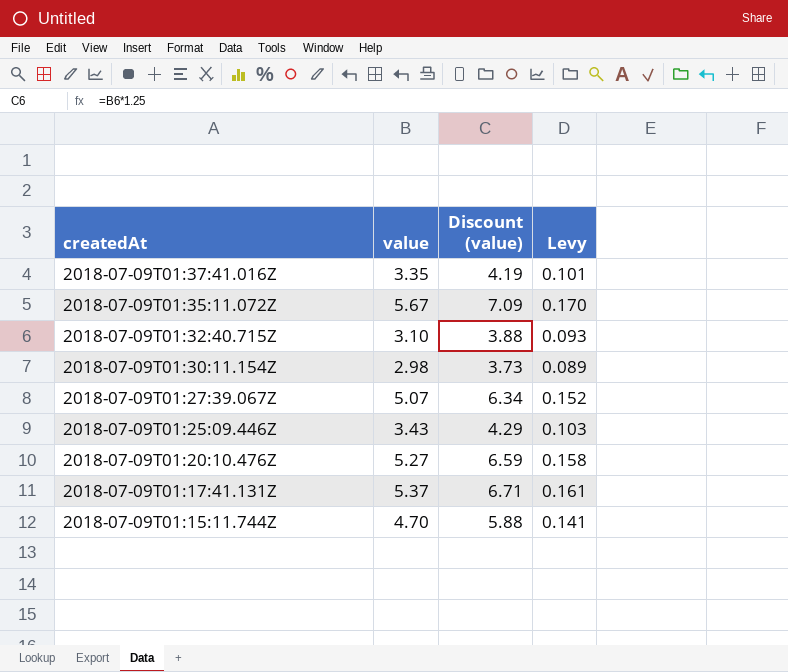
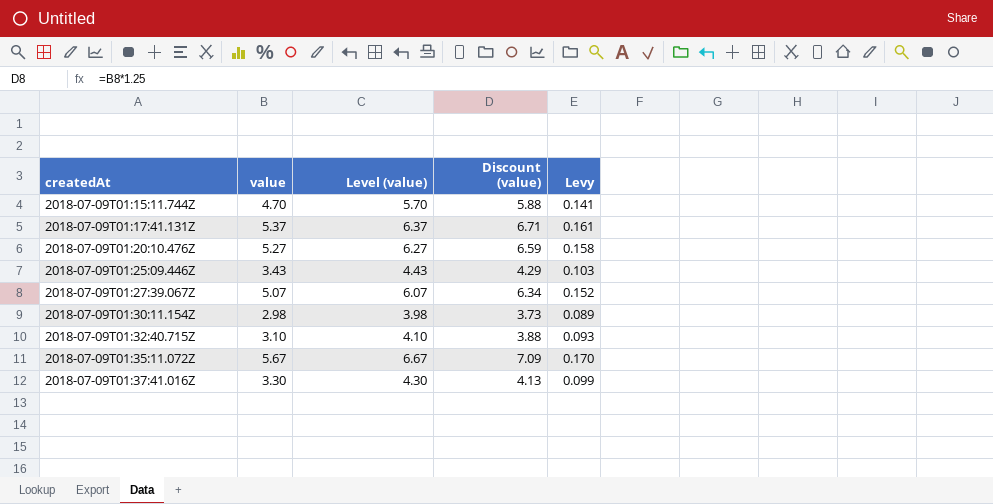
row order: createdAt descending -> createdAt ascending
column Level (value) | formula: none -> [value] + 1
2018-07-09T01:37:41.016Z | value: 3.35 -> 3.30
2018-07-09T01:37:41.016Z | Discount (value): 4.19 -> 4.13
2018-07-09T01:37:41.016Z | Levy: 0.101 -> 0.099

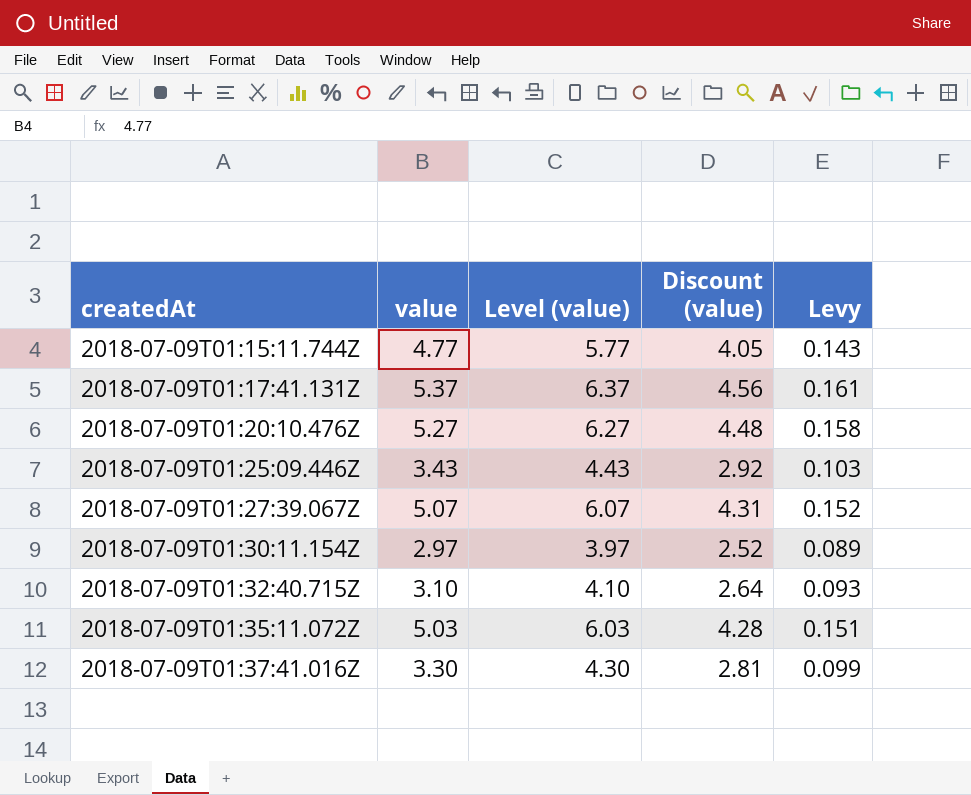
column Discount (value) | formula: [value] * 1.25 -> [value] * 0.85
2018-07-09T01:15:11.744Z | value: 4.70 -> 4.77
2018-07-09T01:15:11.744Z | Level (value): 5.70 -> 5.77
2018-07-09T01:15:11.744Z | Levy: 0.141 -> 0.143
2018-07-09T01:30:11.154Z | value: 2.98 -> 2.97
2018-07-09T01:30:11.154Z | Level (value): 3.98 -> 3.97
2018-07-09T01:35:11.072Z | value: 5.67 -> 5.03
2018-07-09T01:35:11.072Z | Level (value): 6.67 -> 6.03
2018-07-09T01:35:11.072Z | Levy: 0.170 -> 0.151

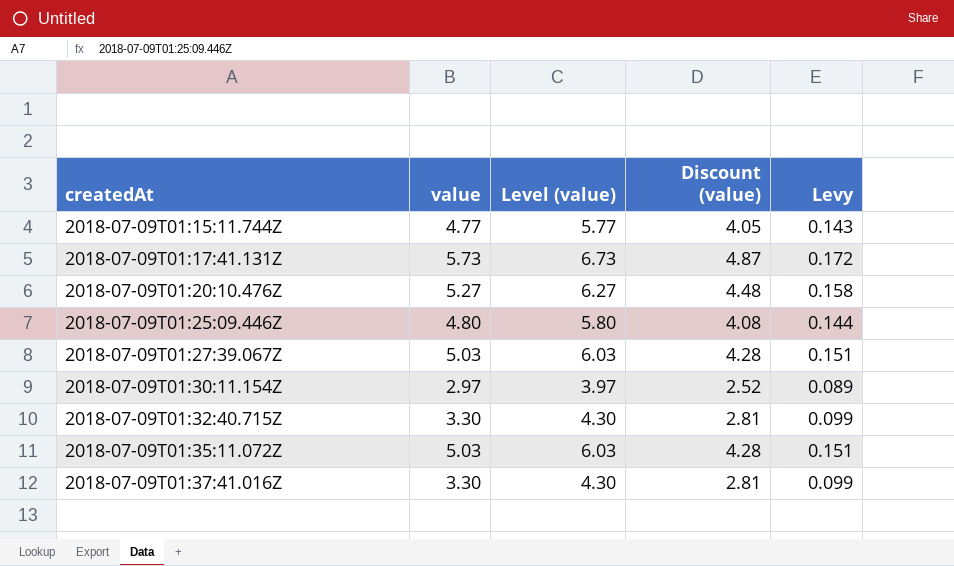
2018-07-09T01:17:41.131Z | value: 5.37 -> 5.73
2018-07-09T01:17:41.131Z | Level (value): 6.37 -> 6.73
2018-07-09T01:17:41.131Z | Discount (value): 4.56 -> 4.87
2018-07-09T01:17:41.131Z | Levy: 0.161 -> 0.172
2018-07-09T01:25:09.446Z | value: 3.43 -> 4.80
2018-07-09T01:25:09.446Z | Level (value): 4.43 -> 5.80
2018-07-09T01:25:09.446Z | Discount (value): 2.92 -> 4.08
2018-07-09T01:25:09.446Z | Levy: 0.103 -> 0.144
2018-07-09T01:27:39.067Z | value: 5.07 -> 5.03
2018-07-09T01:27:39.067Z | Level (value): 6.07 -> 6.03
2018-07-09T01:27:39.067Z | Discount (value): 4.31 -> 4.28
2018-07-09T01:27:39.067Z | Levy: 0.152 -> 0.151
2018-07-09T01:32:40.715Z | value: 3.10 -> 3.30
2018-07-09T01:32:40.715Z | Level (value): 4.10 -> 4.30
2018-07-09T01:32:40.715Z | Discount (value): 2.64 -> 2.81
2018-07-09T01:32:40.715Z | Levy: 0.093 -> 0.099

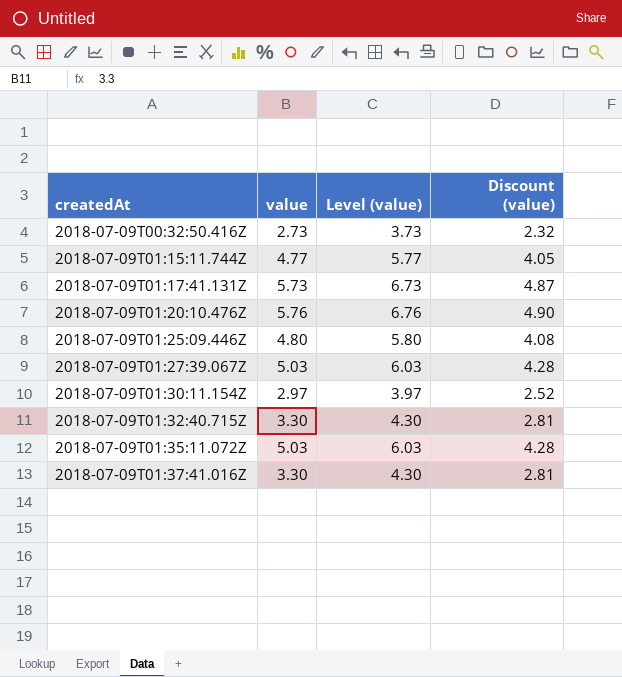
column Levy | formula: [value] * 0.03 -> none
row 2018-07-09T00:32:50.416Z: none -> 2.73 | 3.73 | 2.32
2018-07-09T01:20:10.476Z | value: 5.27 -> 5.76
2018-07-09T01:20:10.476Z | Level (value): 6.27 -> 6.76
2018-07-09T01:20:10.476Z | Discount (value): 4.48 -> 4.90

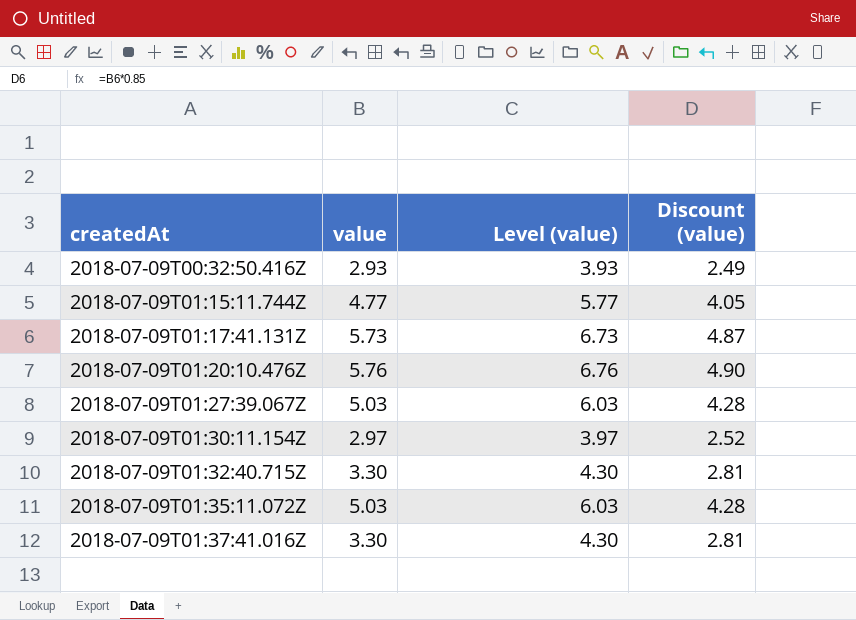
row 2018-07-09T01:25:09.446Z: 4.80 | 5.80 | 4.08 -> none
2018-07-09T00:32:50.416Z | value: 2.73 -> 2.93
2018-07-09T00:32:50.416Z | Level (value): 3.73 -> 3.93
2018-07-09T00:32:50.416Z | Discount (value): 2.32 -> 2.49

